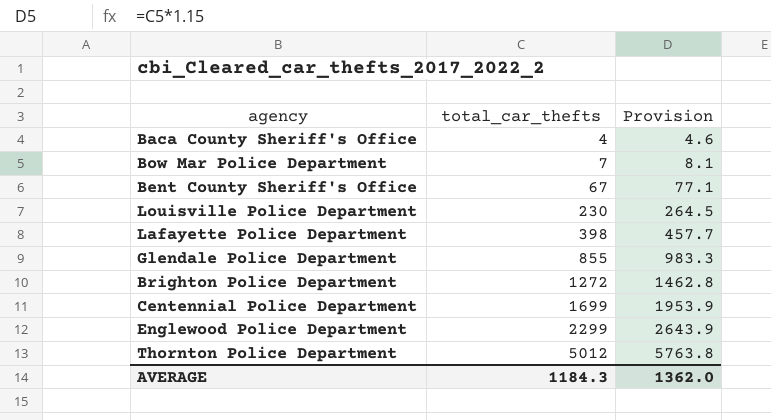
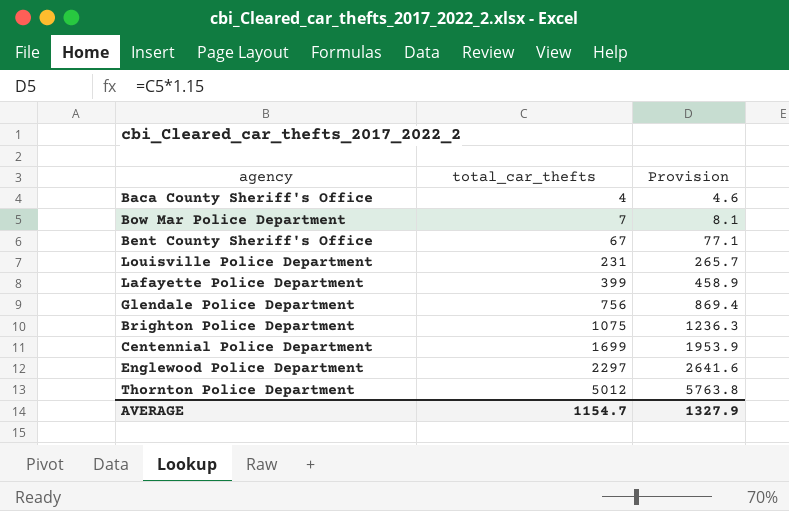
Louisville Police Department | total_car_thefts: 230 -> 231
Louisville Police Department | Provision: 264.5 -> 265.7
Lafayette Police Department | total_car_thefts: 398 -> 399
Lafayette Police Department | Provision: 457.7 -> 458.9
Glendale Police Department | total_car_thefts: 855 -> 756
Glendale Police Department | Provision: 983.3 -> 869.4
Brighton Police Department | total_car_thefts: 1272 -> 1075
Brighton Police Department | Provision: 1462.8 -> 1236.3
Englewood Police Department | total_car_thefts: 2299 -> 2297
Englewood Police Department | Provision: 2643.9 -> 2641.6
AVERAGE | total_car_thefts: 1184.3 -> 1154.7
AVERAGE | Provision: 1362.0 -> 1327.9

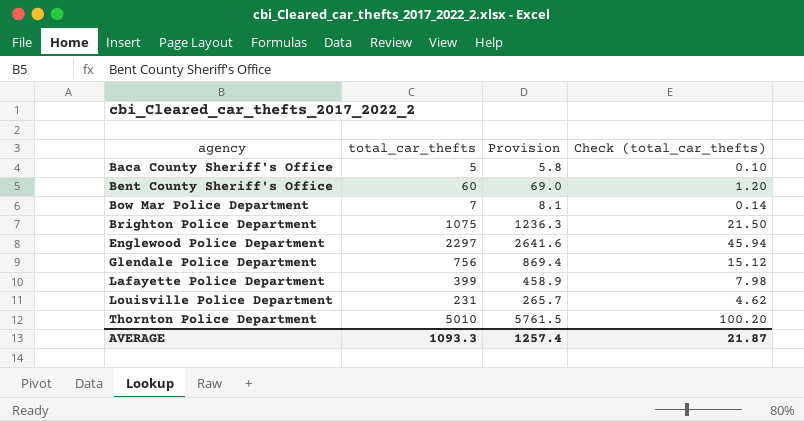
row order: total_car_thefts ascending -> agency ascending
column Check (total_car_thefts) | formula: none -> [total_car_thefts] * 0.02
row Centennial Police Department: 1699 | 1953.9 -> none
Baca County Sheriff's Office | total_car_thefts: 4 -> 5
Baca County Sheriff's Office | Provision: 4.6 -> 5.8
Bent County Sheriff's Office | total_car_thefts: 67 -> 60
Bent County Sheriff's Office | Provision: 77.1 -> 69.0
Thornton Police Department | total_car_thefts: 5012 -> 5010
Thornton Police Department | Provision: 5763.8 -> 5761.5
AVERAGE | total_car_thefts: 1154.7 -> 1093.3
AVERAGE | Provision: 1327.9 -> 1257.4

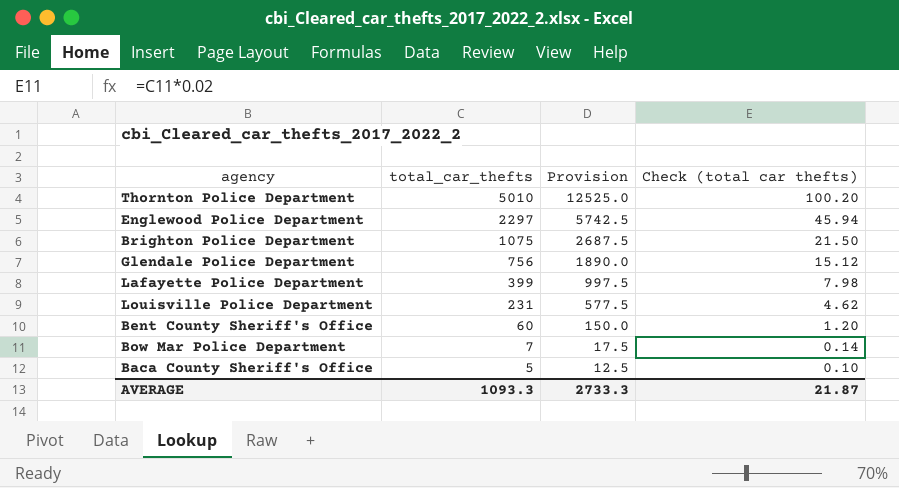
row order: agency ascending -> total_car_thefts descending
column Provision | formula: [total_car_thefts] * 1.15 -> [total_car_thefts] * 2.5
column name: Check (total_car_thefts) -> Check (total car thefts)
AVERAGE | Provision: 1257.4 -> 2733.3

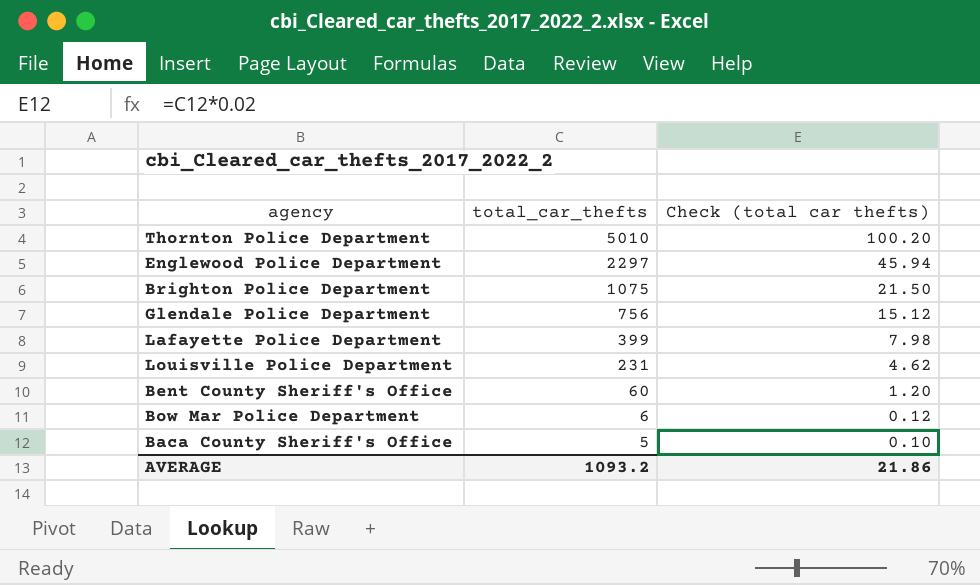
column Provision | formula: [total_car_thefts] * 2.5 -> none
Bow Mar Police Department | total_car_thefts: 7 -> 6
Bow Mar Police Department | Check (total car thefts): 0.14 -> 0.12
AVERAGE | total_car_thefts: 1093.3 -> 1093.2
AVERAGE | Check (total car thefts): 21.87 -> 21.86

